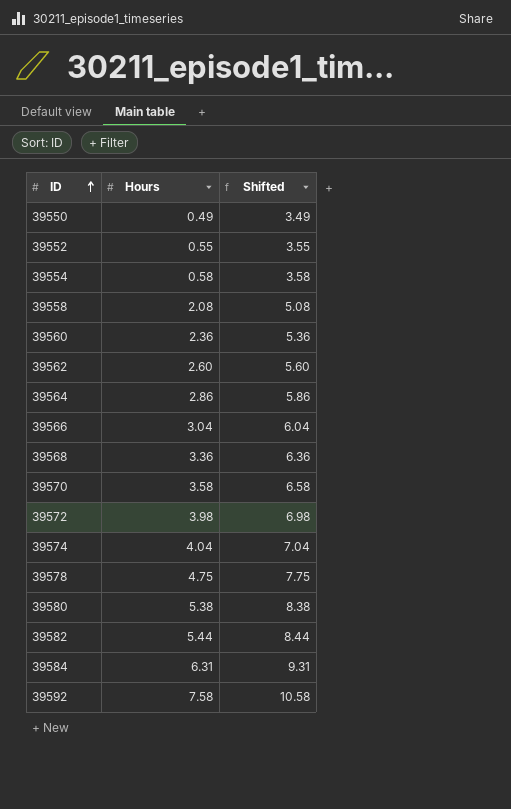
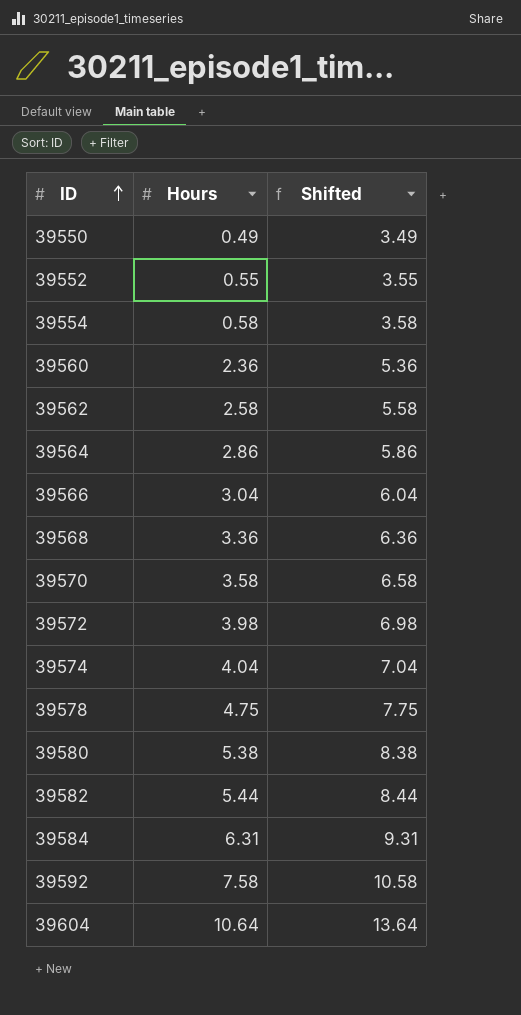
row 39558: 2.08 | 5.08 -> none
39562 | Hours: 2.60 -> 2.58
39562 | Shifted: 5.60 -> 5.58
row 39604: none -> 10.64 | 13.64

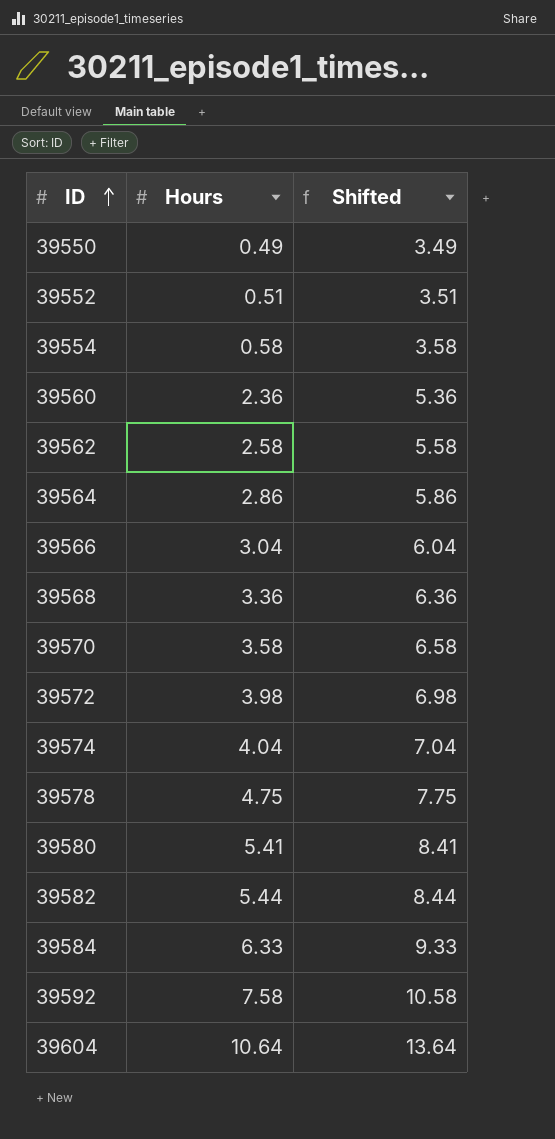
39552 | Hours: 0.55 -> 0.51
39552 | Shifted: 3.55 -> 3.51
39580 | Hours: 5.38 -> 5.41
39580 | Shifted: 8.38 -> 8.41
39584 | Hours: 6.31 -> 6.33
39584 | Shifted: 9.31 -> 9.33

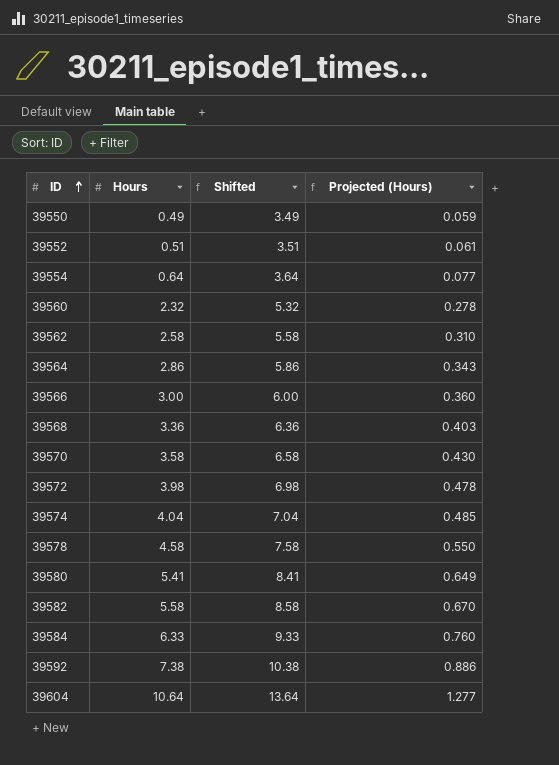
column Projected (Hours) | formula: none -> [Hours] * 0.12
39554 | Hours: 0.58 -> 0.64
39554 | Shifted: 3.58 -> 3.64
39560 | Hours: 2.36 -> 2.32
39560 | Shifted: 5.36 -> 5.32
39566 | Hours: 3.04 -> 3.00
39566 | Shifted: 6.04 -> 6.00
39578 | Hours: 4.75 -> 4.58
39578 | Shifted: 7.75 -> 7.58
39582 | Hours: 5.44 -> 5.58
39582 | Shifted: 8.44 -> 8.58
39592 | Hours: 7.58 -> 7.38
39592 | Shifted: 10.58 -> 10.38

